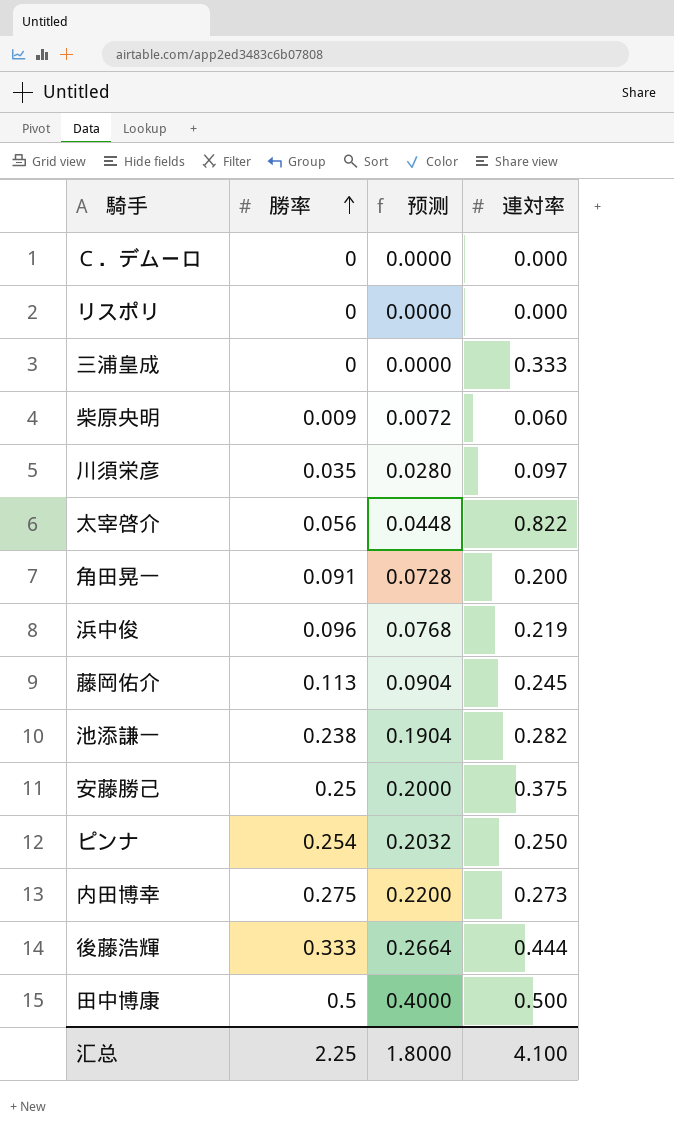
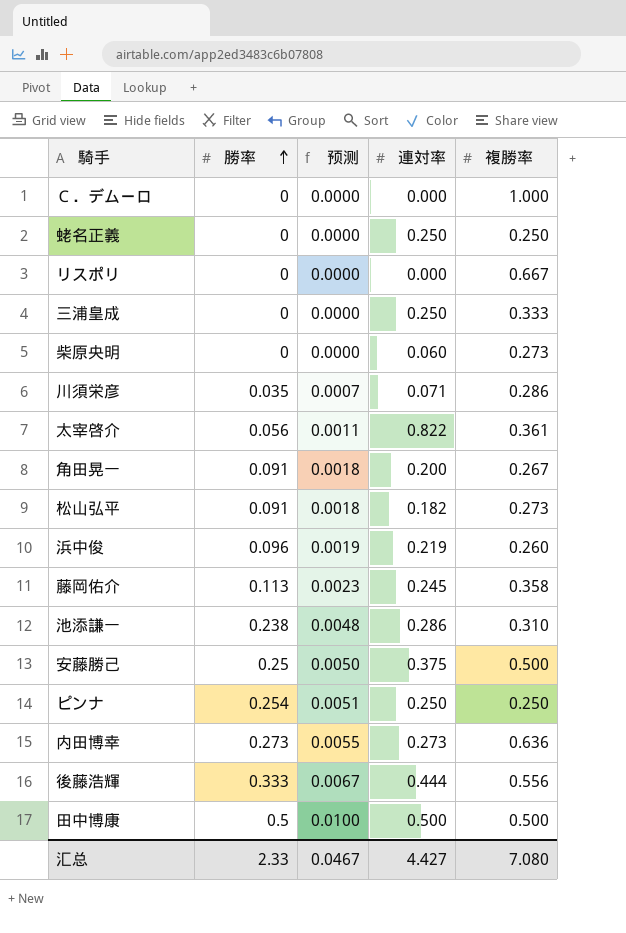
column 预测 | formula: [勝率] * 0.8 -> [勝率] * 0.02
column 複勝率 | position: none -> 5
row 蛯名正義: none -> 0 | 0.0000 | 0.250 | 0.250
三浦皇成 | 連対率: 0.333 -> 0.250
柴原央明 | 勝率: 0.009 -> 0
川須栄彦 | 連対率: 0.097 -> 0.071
row 松山弘平: none -> 0.091 | 0.0018 | 0.182 | 0.273
池添謙一 | 連対率: 0.282 -> 0.286
内田博幸 | 勝率: 0.275 -> 0.273
汇总 | 勝率: 2.25 -> 2.33
汇总 | 预测: 1.8000 -> 0.0467
汇总 | 連対率: 4.100 -> 4.427

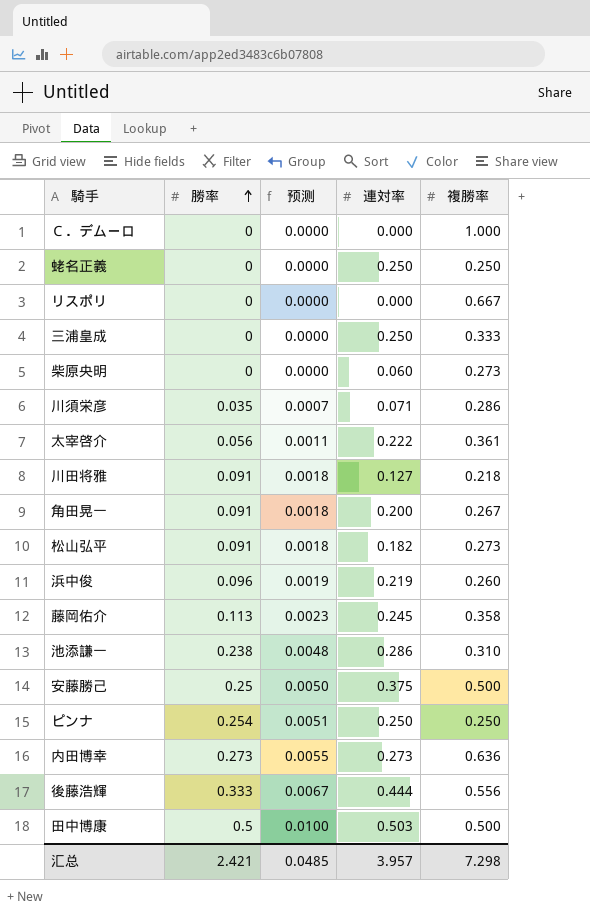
太宰啓介 | 連対率: 0.822 -> 0.222
row 川田将雅: none -> 0.091 | 0.0018 | 0.127 | 0.218
田中博康 | 連対率: 0.500 -> 0.503
汇总 | 勝率: 2.33 -> 2.421
汇总 | 预测: 0.0467 -> 0.0485
汇总 | 連対率: 4.427 -> 3.957
汇总 | 複勝率: 7.080 -> 7.298

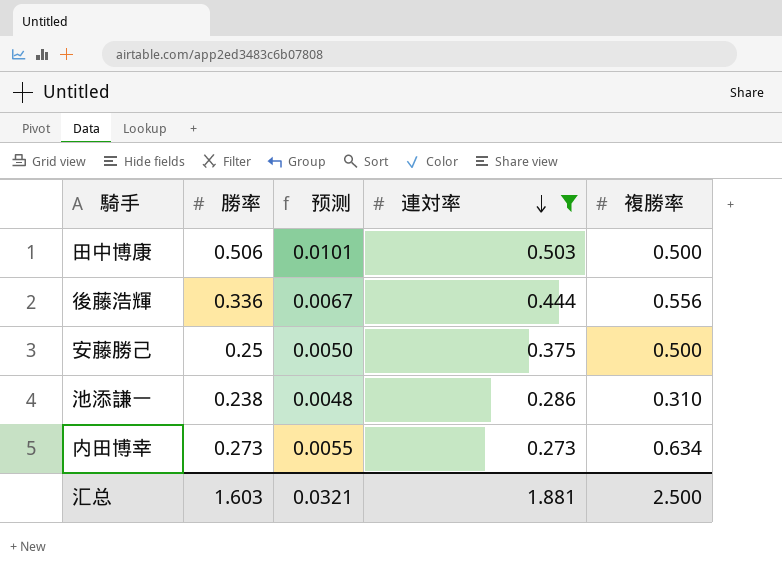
filter: none -> 連対率 >= 0.273
row order: 勝率 ascending -> 連対率 descending
田中博康 | 勝率: 0.5 -> 0.506
田中博康 | 预测: 0.0100 -> 0.0101
後藤浩輝 | 勝率: 0.333 -> 0.336
内田博幸 | 複勝率: 0.636 -> 0.634
汇总 | 勝率: 2.421 -> 1.603
汇总 | 预测: 0.0485 -> 0.0321
汇总 | 連対率: 3.957 -> 1.881
汇总 | 複勝率: 7.298 -> 2.500

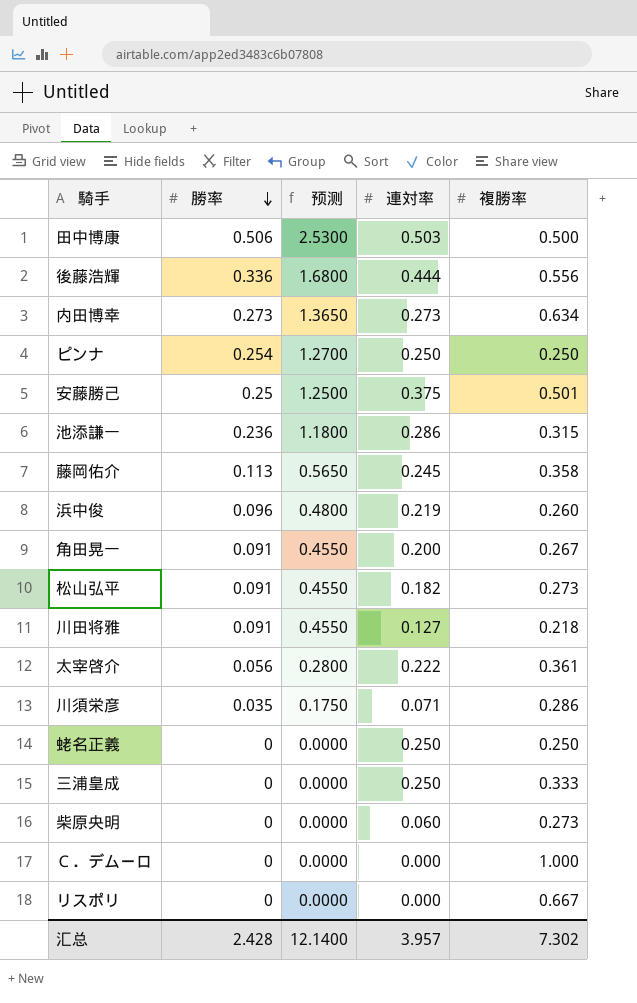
filter: 連対率 >= 0.273 -> none
row order: 連対率 descending -> 勝率 descending
column 预测 | formula: [勝率] * 0.02 -> [勝率] * 5
安藤勝己 | 複勝率: 0.500 -> 0.501
池添謙一 | 勝率: 0.238 -> 0.236
池添謙一 | 複勝率: 0.310 -> 0.315
汇总 | 勝率: 1.603 -> 2.428
汇总 | 预测: 0.0321 -> 12.1400
汇总 | 連対率: 1.881 -> 3.957
汇总 | 複勝率: 2.500 -> 7.302

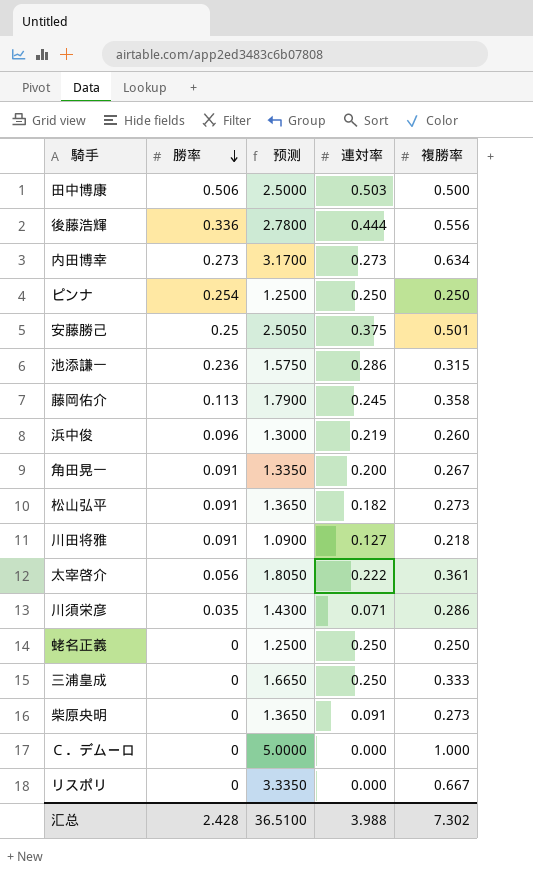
column 预测 | formula: [勝率] * 5 -> [複勝率] * 5
柴原央明 | 連対率: 0.060 -> 0.091
汇总 | 预测: 12.1400 -> 36.5100
汇总 | 連対率: 3.957 -> 3.988

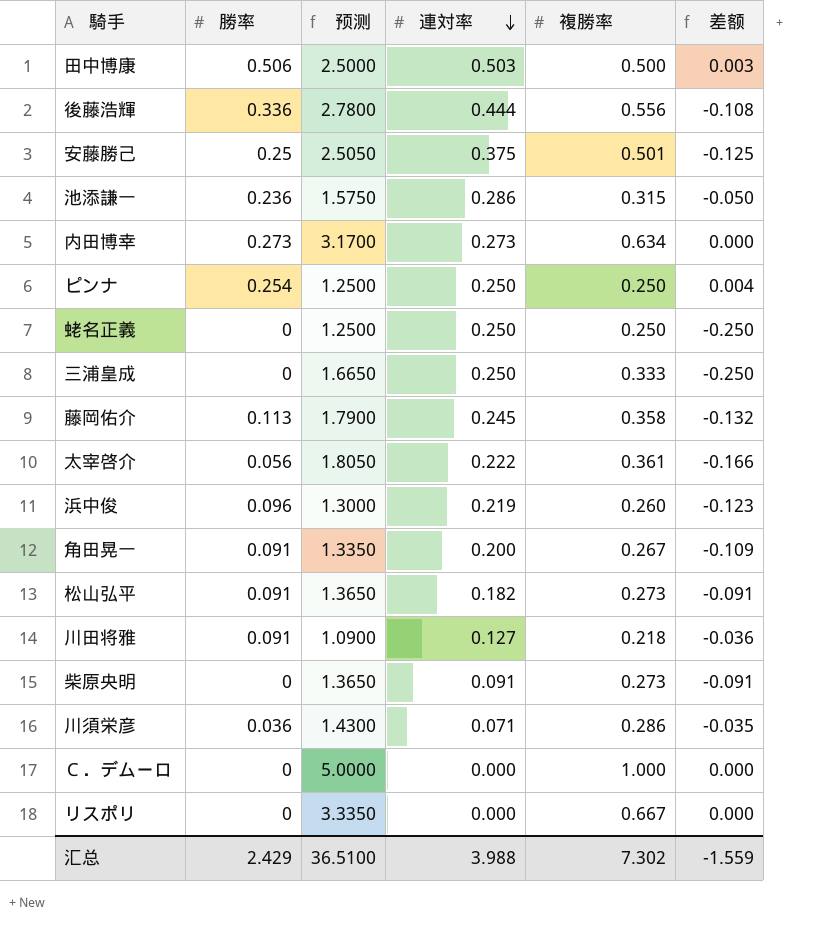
row order: 勝率 descending -> 連対率 descending
column 差额 | formula: none -> [勝率] - [連対率]
川須栄彦 | 勝率: 0.035 -> 0.036
汇总 | 勝率: 2.428 -> 2.429

